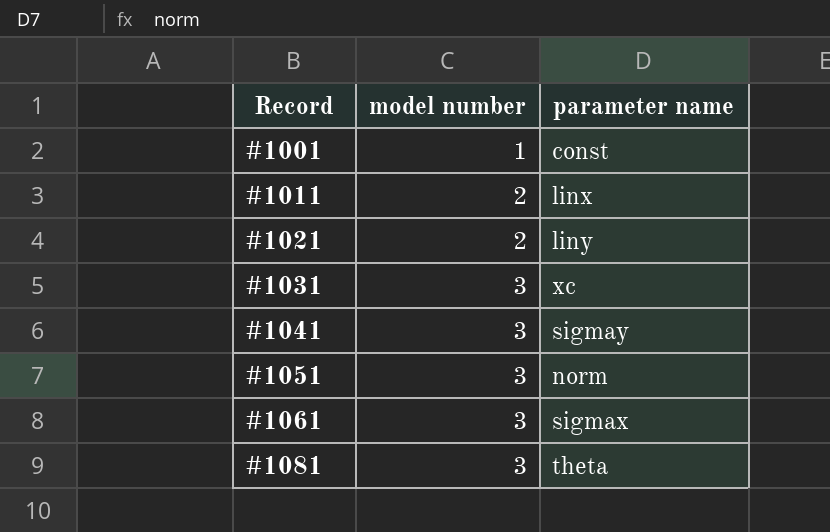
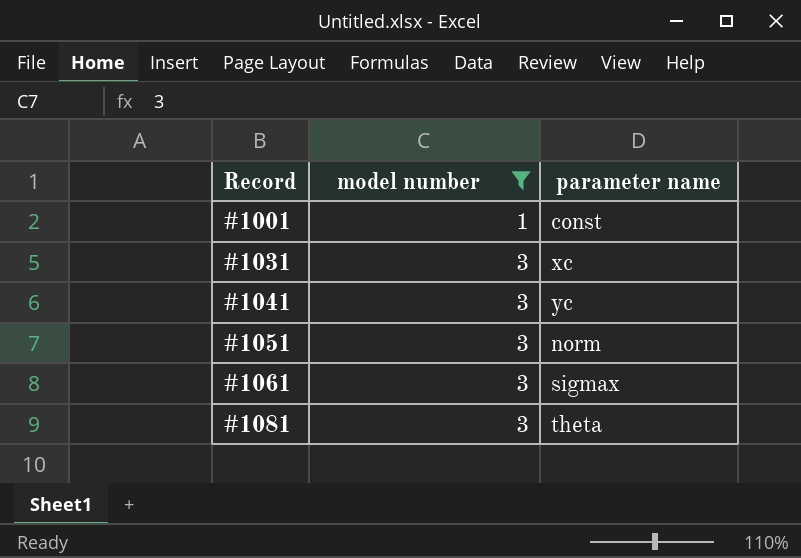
filter: none -> model number != 2
#1041 | parameter name: sigmay -> yc

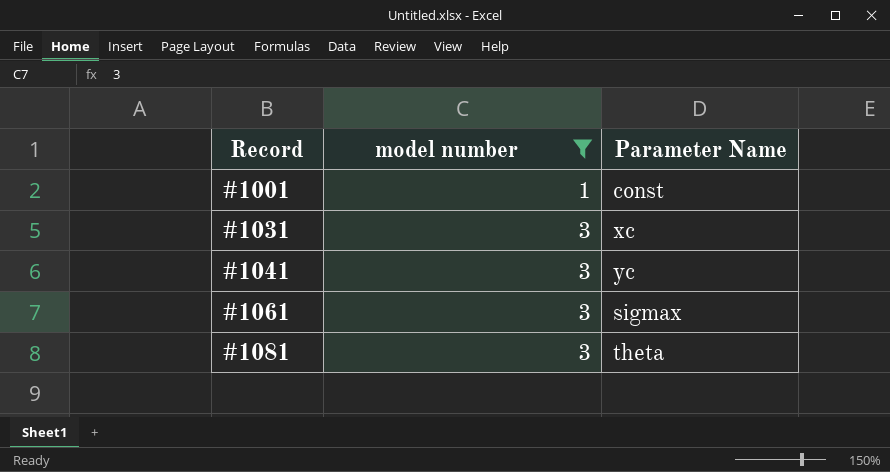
column name: parameter name -> Parameter Name
row #1051: 3 | norm -> none

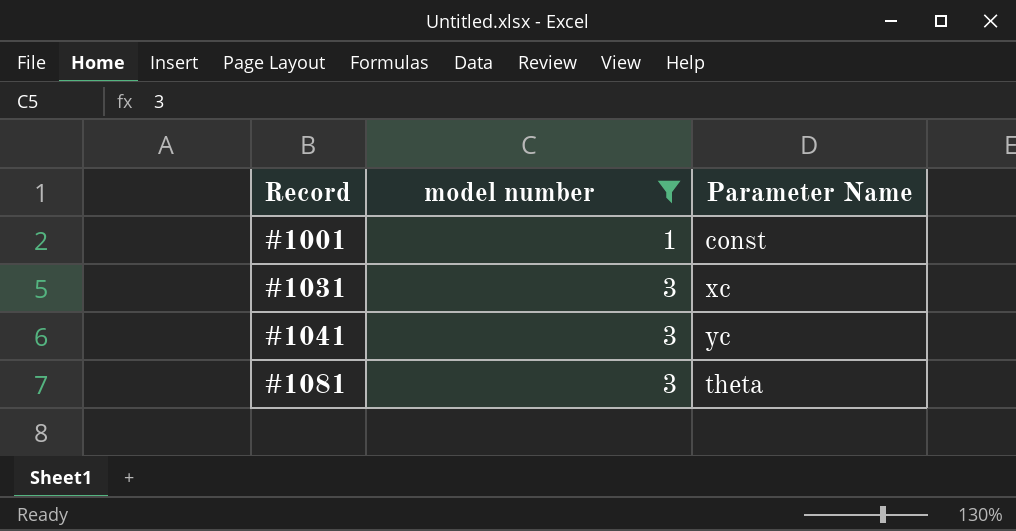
row #1061: 3 | sigmax -> none

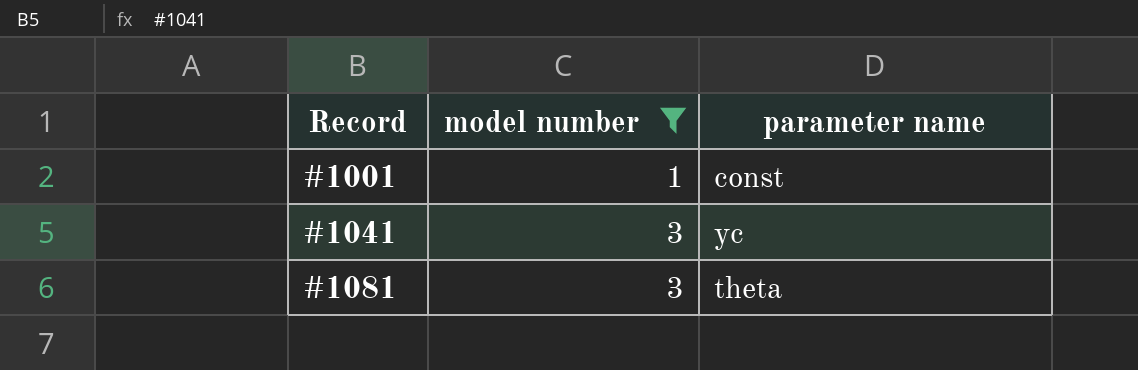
column name: Parameter Name -> parameter name
row #1031: 3 | xc -> none

